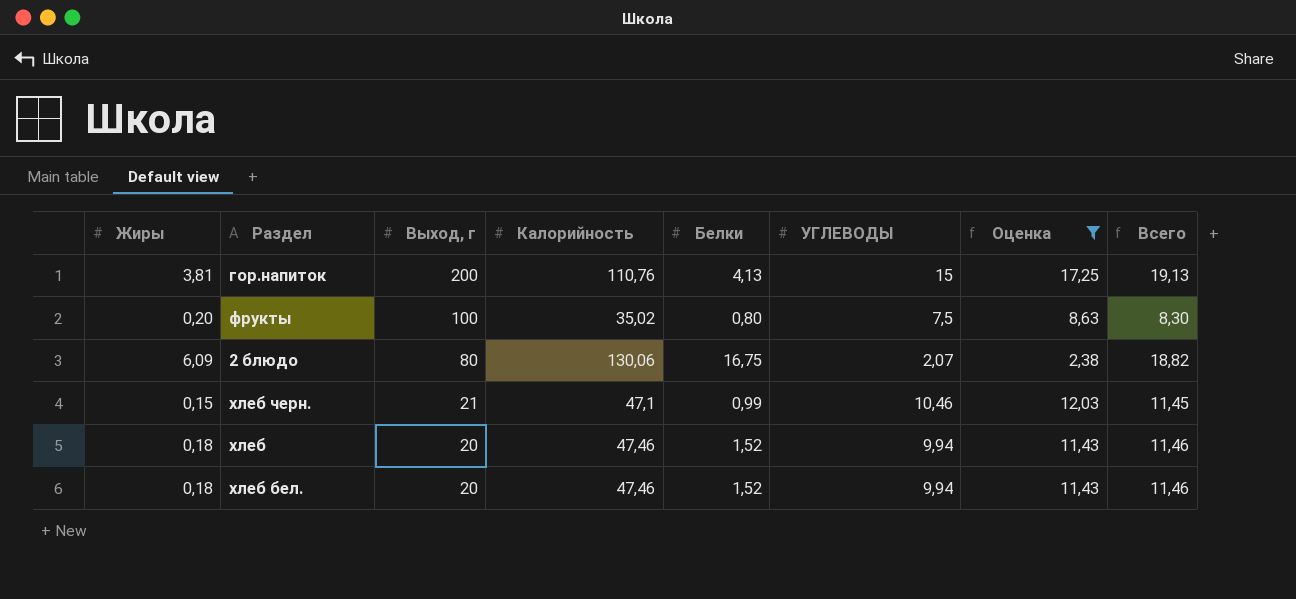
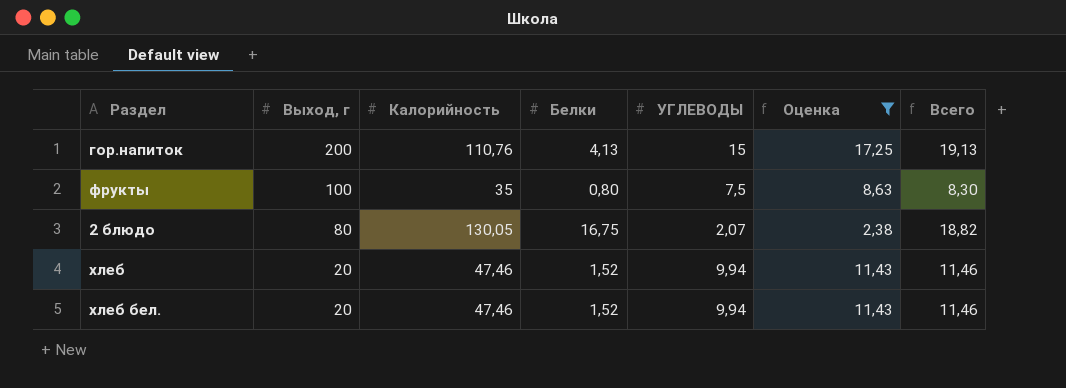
column Жиры | position: 1 -> none
row хлеб черн.: 0,15 | 21 | 47,1 | 0,99 | 10,46 | 12,03 | 11,45 -> none
фрукты | Калорийность: 35,02 -> 35
2 блюдо | Калорийность: 130,06 -> 130,05

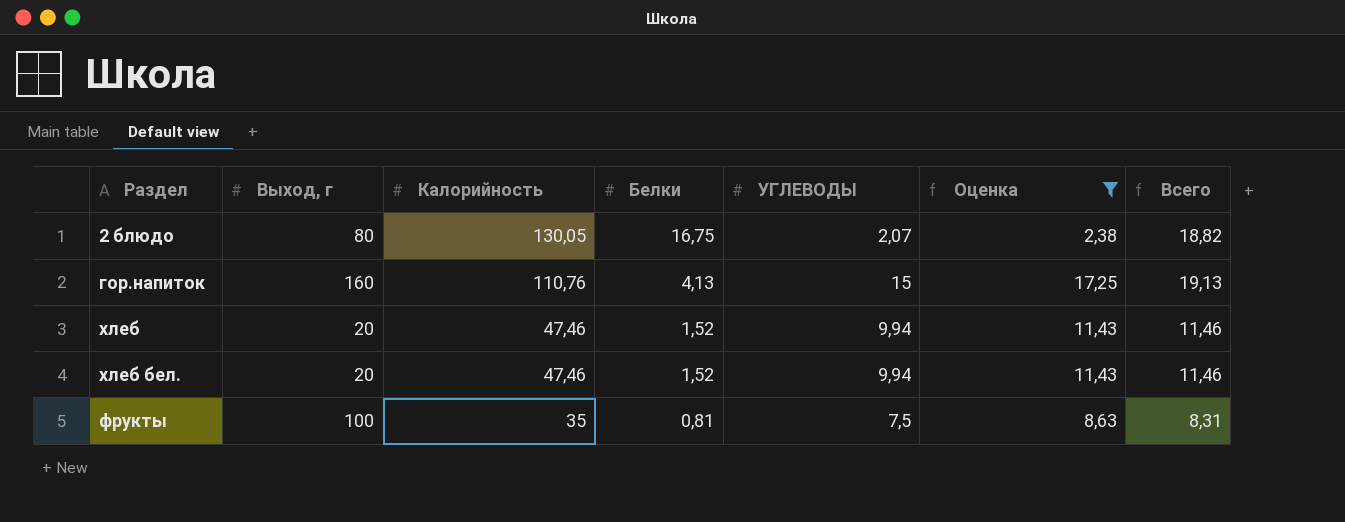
row order: Выход, г descending -> Калорийность descending
гор.напиток | Выход, г: 200 -> 160
фрукты | Белки: 0,80 -> 0,81
фрукты | Всего: 8,30 -> 8,31

